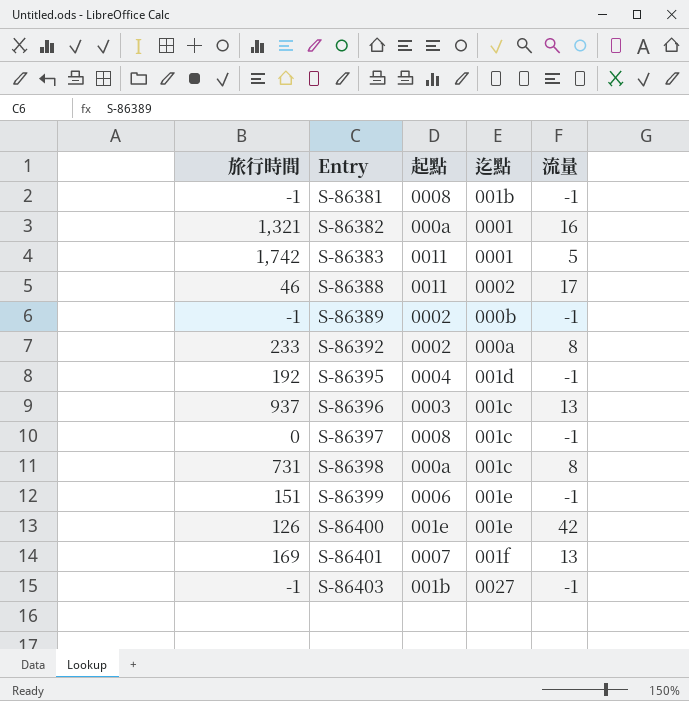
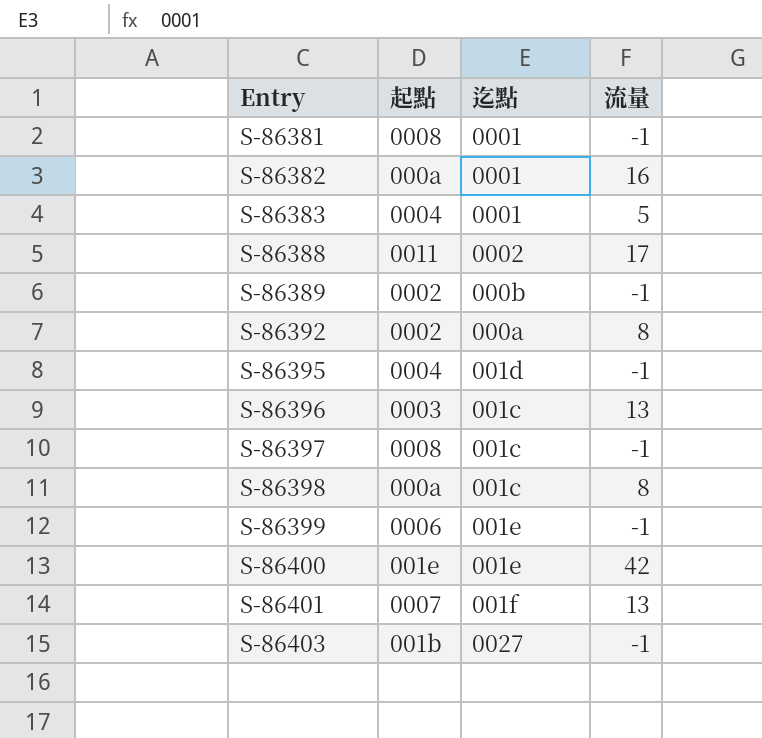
column 旅行時間 | position: 1 -> none
S-86381 | 迄點: 001b -> 0001
S-86383 | 起點: 0011 -> 0004

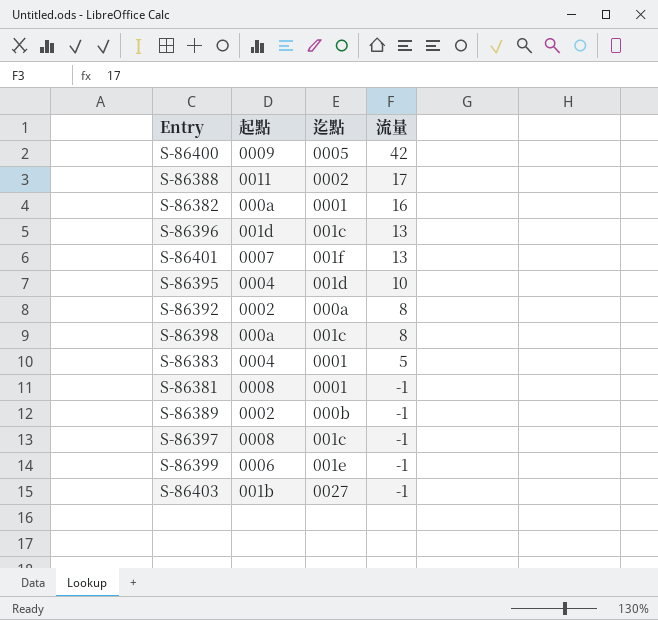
row order: Entry ascending -> 流量 descending
S-86400 | 起點: 001e -> 0009
S-86400 | 迄點: 001e -> 0005
S-86396 | 起點: 0003 -> 001d
S-86395 | 流量: -1 -> 10

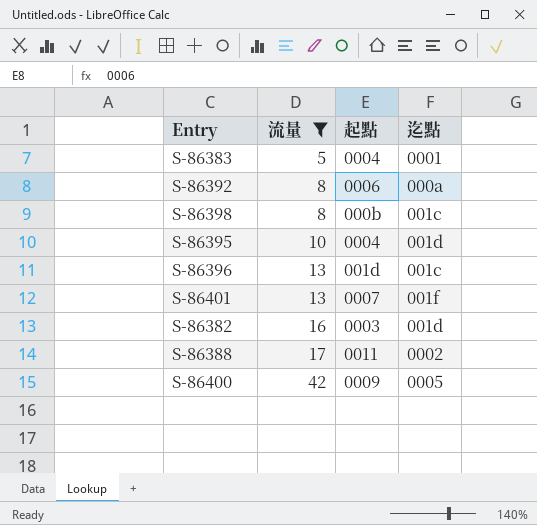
filter: none -> 流量 != -1
row order: 流量 descending -> 流量 ascending
column 流量 | position: 4 -> 2
S-86392 | 起點: 0002 -> 0006
S-86398 | 起點: 000a -> 000b
S-86382 | 起點: 000a -> 0003
S-86382 | 迄點: 0001 -> 001d

